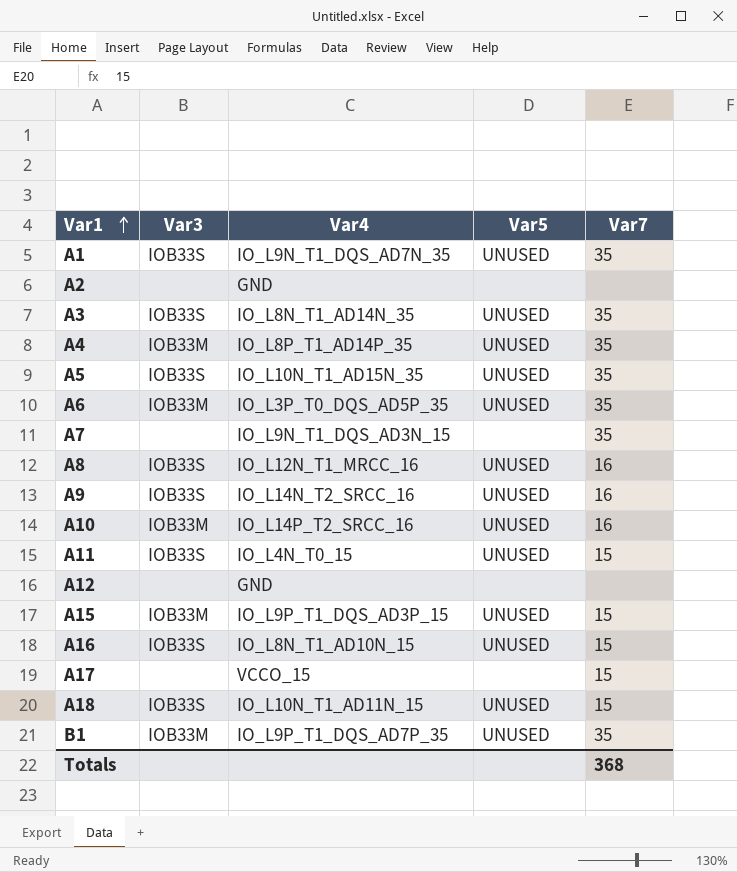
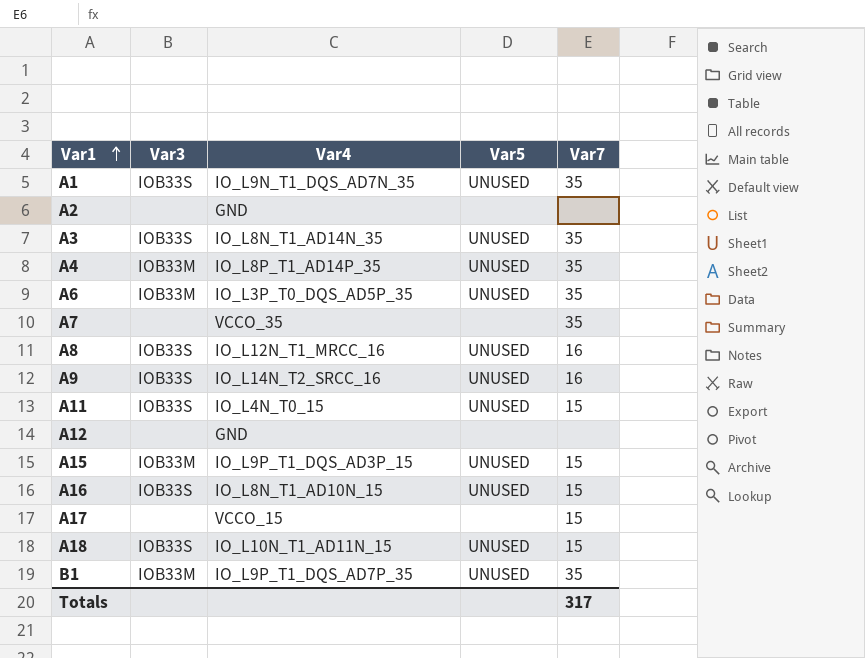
row A5: IOB33S | IO_L10N_T1_AD15N_35 | UNUSED | 35 -> none
row A10: IOB33M | IO_L14P_T2_SRCC_16 | UNUSED | 16 -> none
A7 | Var4: IO_L9N_T1_DQS_AD3N_15 -> VCCO_35
Totals | Var7: 368 -> 317

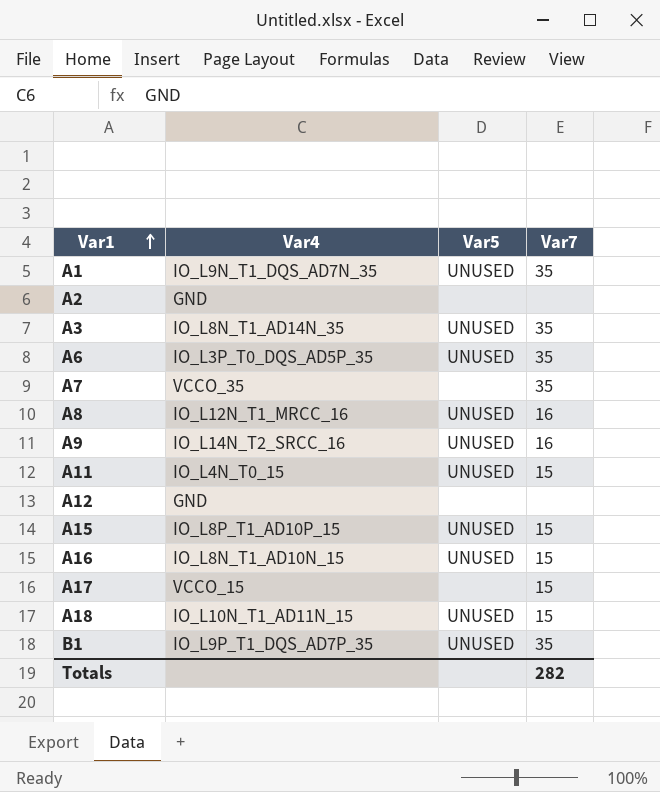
column Var3 | position: 2 -> none
row A4: IOB33M | IO_L8P_T1_AD14P_35 | UNUSED | 35 -> none
A15 | Var4: IO_L9P_T1_DQS_AD3P_15 -> IO_L8P_T1_AD10P_15
Totals | Var7: 317 -> 282

